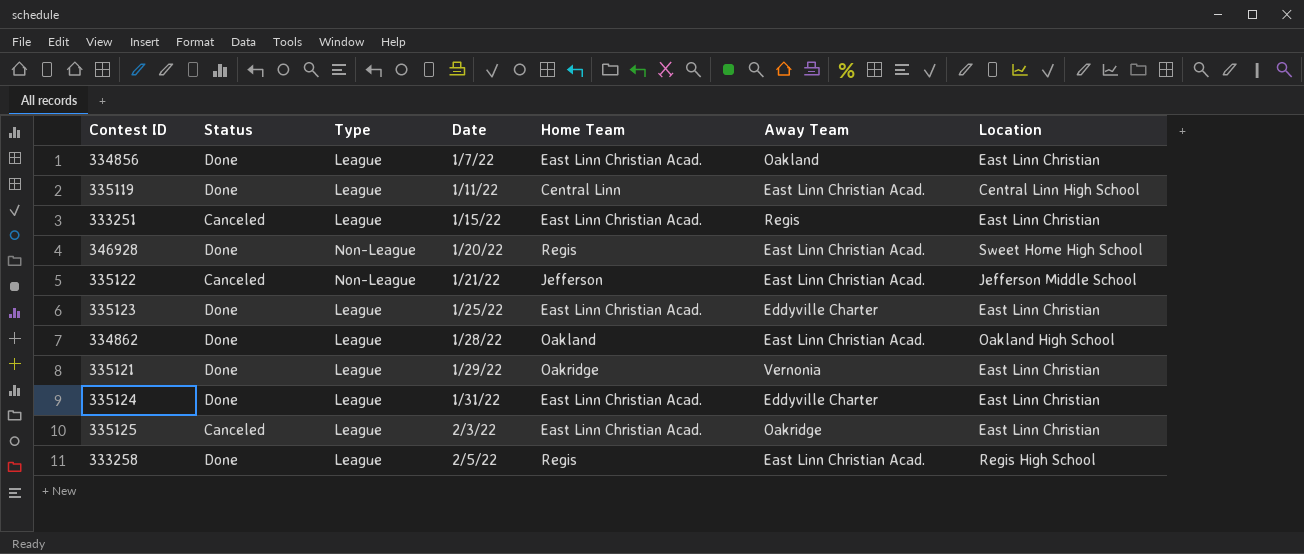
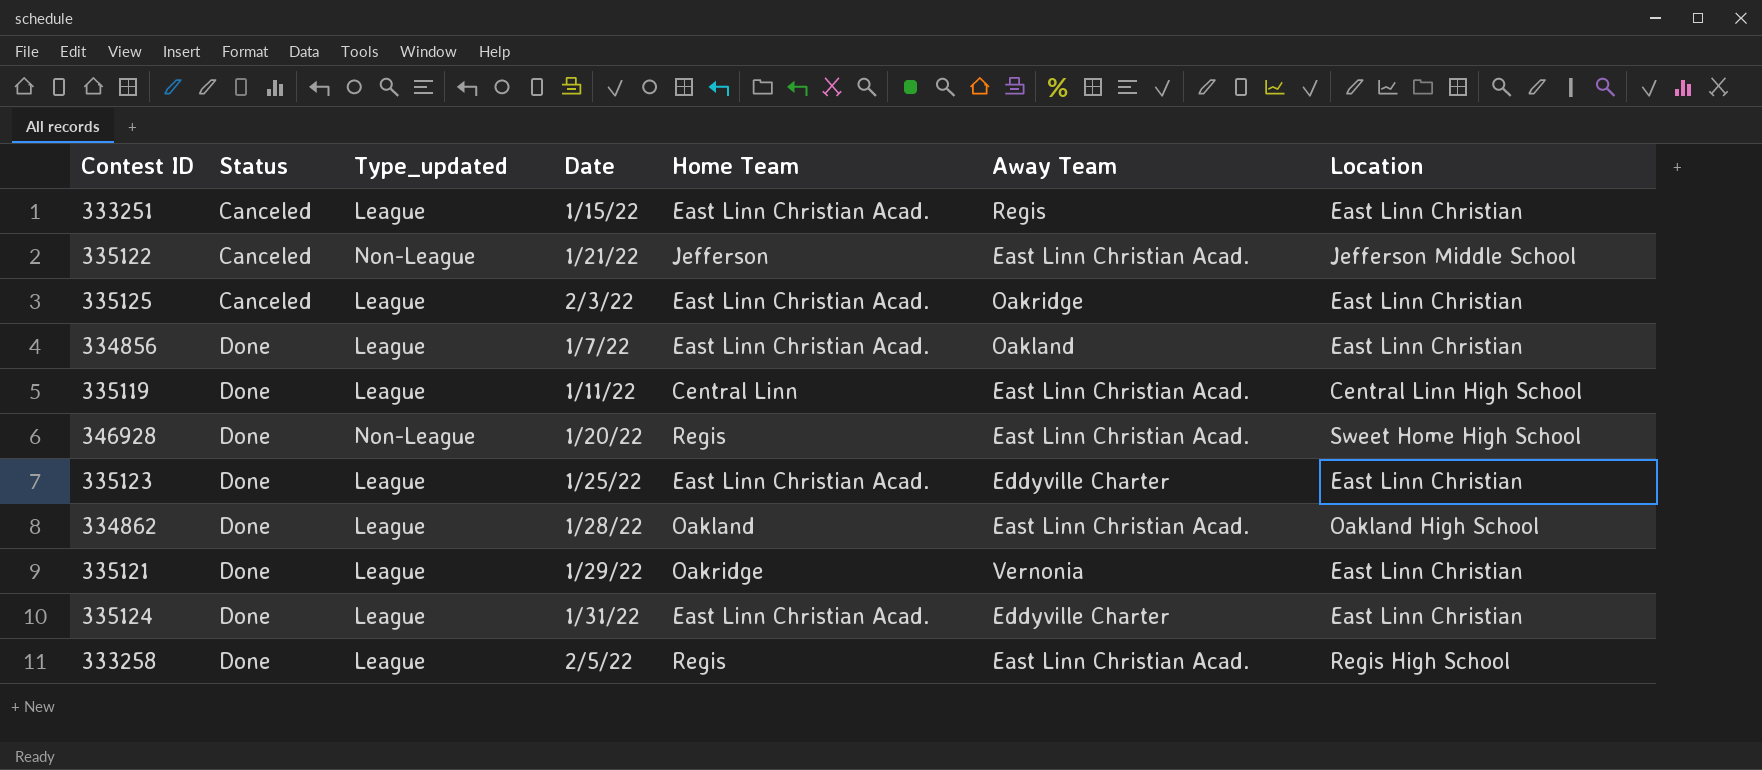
row order: Date ascending -> Status ascending
column name: Type -> Type_updated

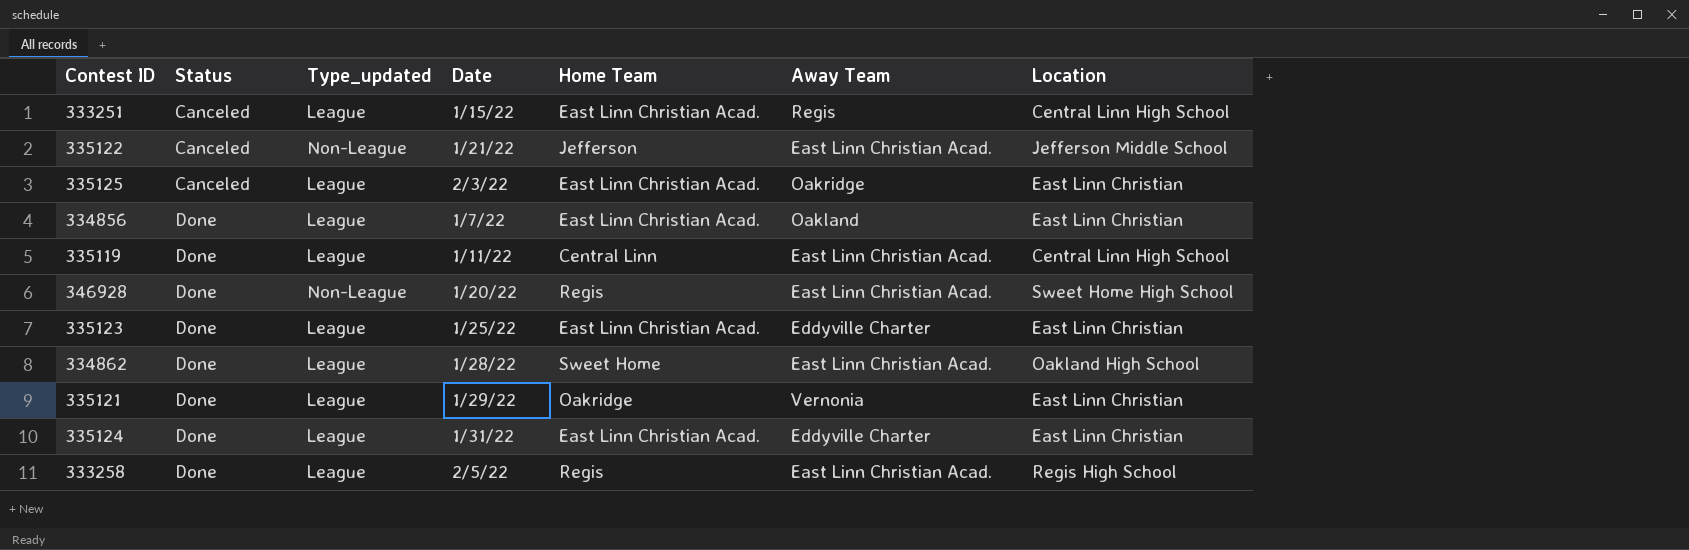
333251 | Location: East Linn Christian -> Central Linn High School
334862 | Home Team: Oakland -> Sweet Home

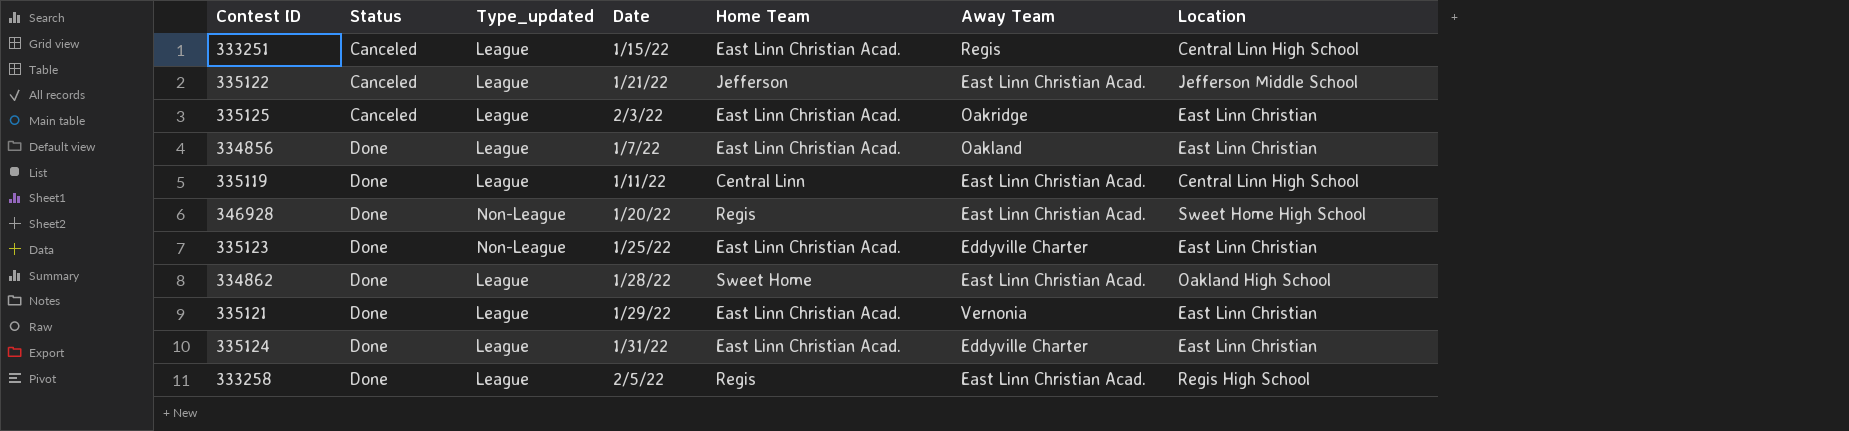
335122 | Type_updated: Non-League -> League
335123 | Type_updated: League -> Non-League
335121 | Home Team: Oakridge -> East Linn Christian Acad.

